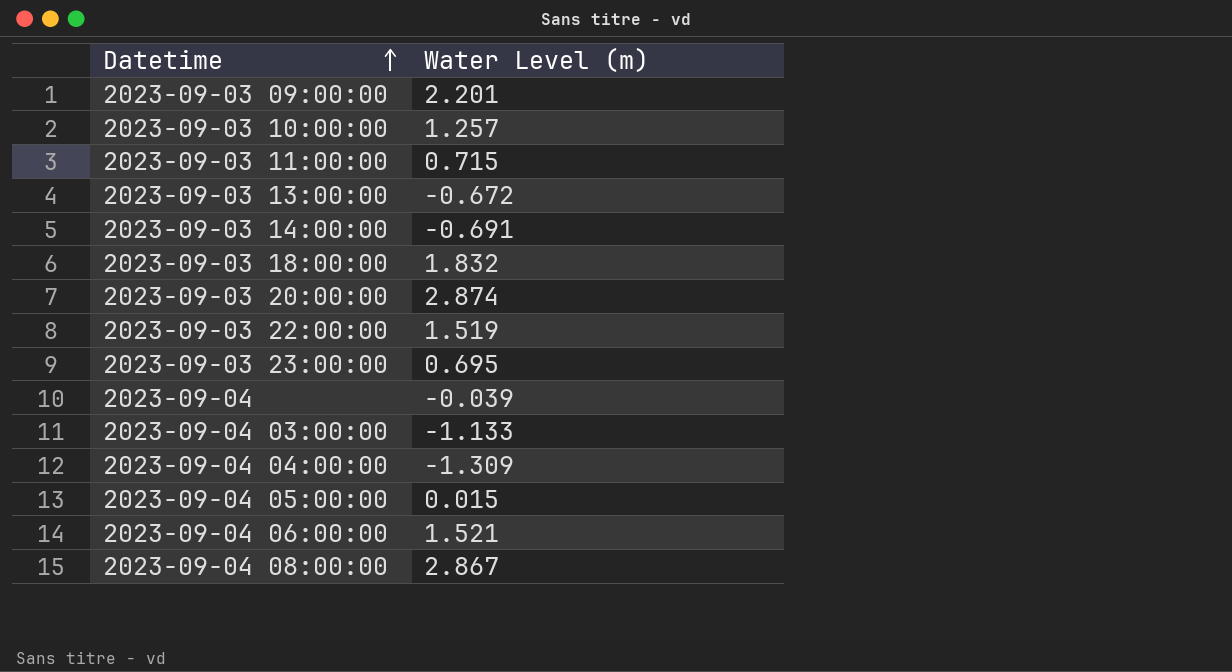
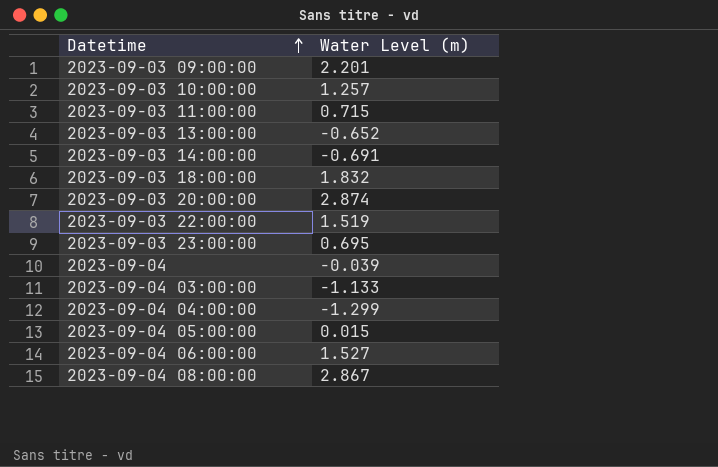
2023-09-03 13:00:00 | Water Level (m): -0.672 -> -0.652
2023-09-04 04:00:00 | Water Level (m): -1.309 -> -1.299
2023-09-04 06:00:00 | Water Level (m): 1.521 -> 1.527

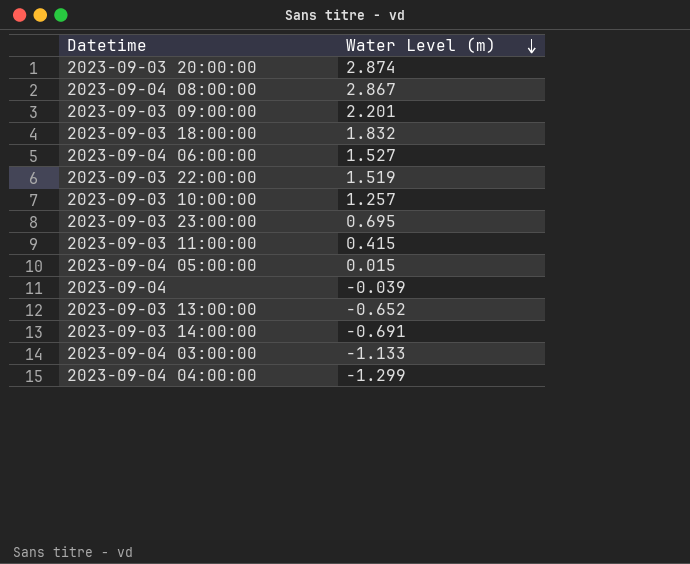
row order: Datetime ascending -> Water Level (m) descending
2023-09-03 11:00:00 | Water Level (m): 0.715 -> 0.415

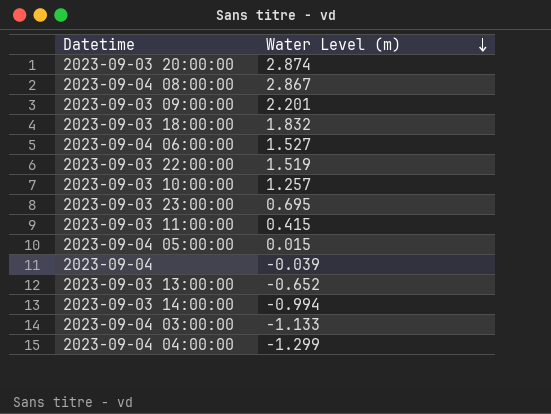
2023-09-03 14:00:00 | Water Level (m): -0.691 -> -0.994

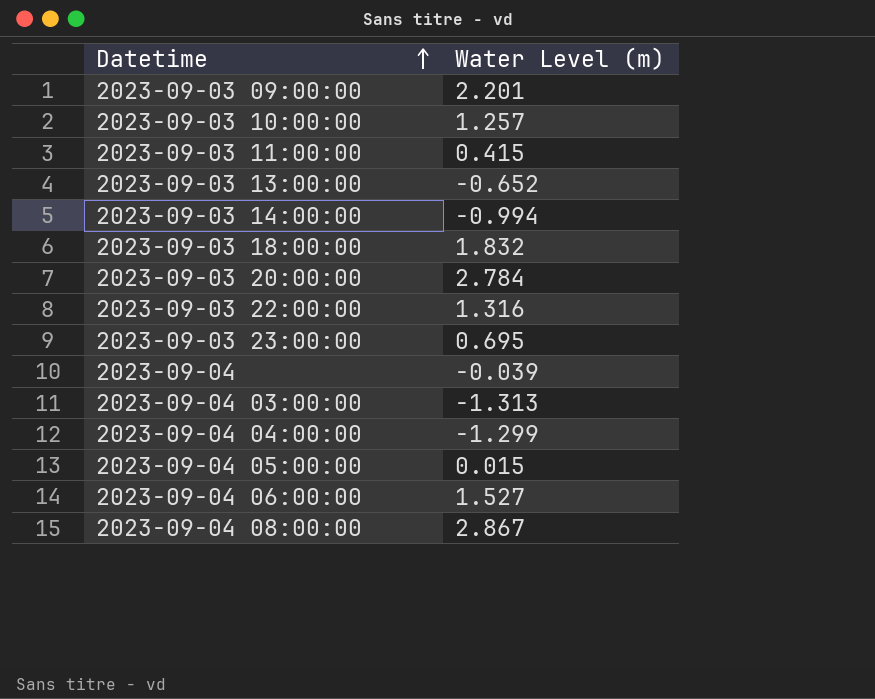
row order: Water Level (m) descending -> Datetime ascending
2023-09-03 20:00:00 | Water Level (m): 2.874 -> 2.784
2023-09-03 22:00:00 | Water Level (m): 1.519 -> 1.316
2023-09-04 03:00:00 | Water Level (m): -1.133 -> -1.313

